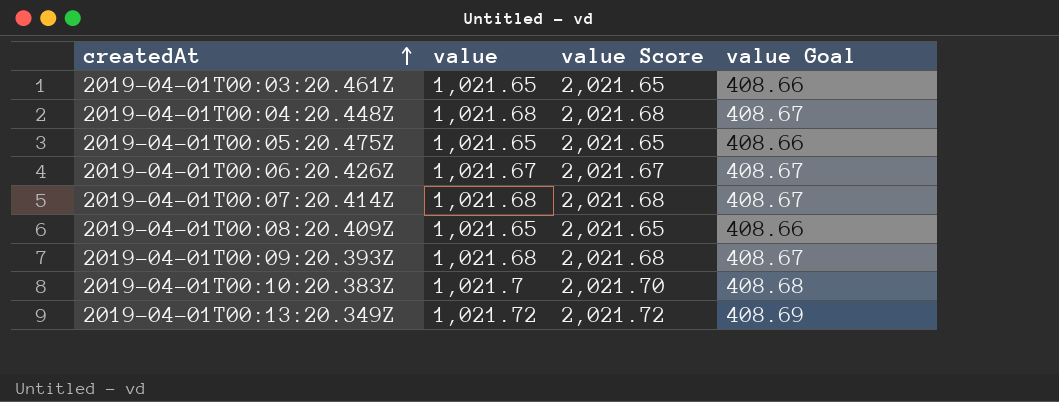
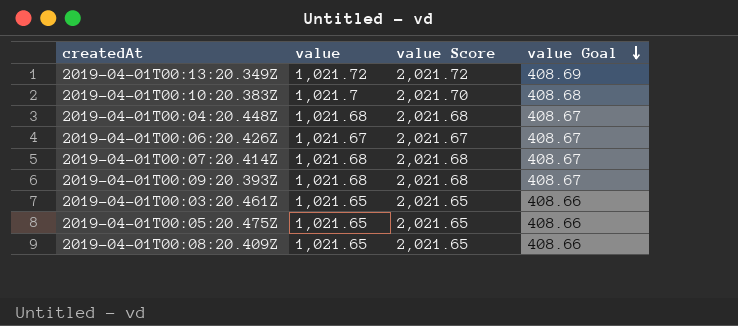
row order: createdAt ascending -> value Goal descending

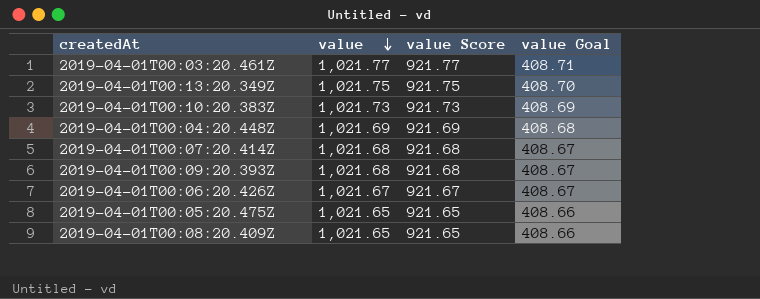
row order: value Goal descending -> value descending
column value Score | formula: [value] + 1000 -> [value] - 100
2019-04-01T00:03:20.461Z | value: 1,021.65 -> 1,021.77
2019-04-01T00:03:20.461Z | value Goal: 408.66 -> 408.71
2019-04-01T00:13:20.349Z | value: 1,021.72 -> 1,021.75
2019-04-01T00:13:20.349Z | value Goal: 408.69 -> 408.70
2019-04-01T00:10:20.383Z | value: 1,021.7 -> 1,021.73
2019-04-01T00:10:20.383Z | value Goal: 408.68 -> 408.69
2019-04-01T00:04:20.448Z | value: 1,021.68 -> 1,021.69
2019-04-01T00:04:20.448Z | value Goal: 408.67 -> 408.68

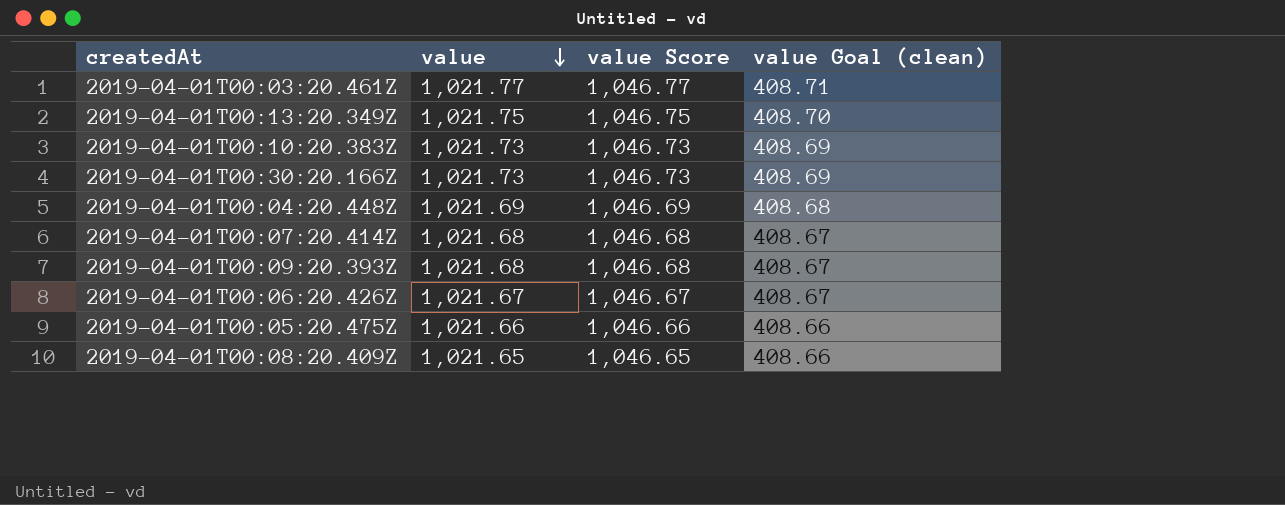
column value Score | formula: [value] - 100 -> [value] + 25
column name: value Goal -> value Goal (clean)
row 2019-04-01T00:30:20.166Z: none -> 1,021.73 | 1,046.73 | 408.69
2019-04-01T00:05:20.475Z | value: 1,021.65 -> 1,021.66

